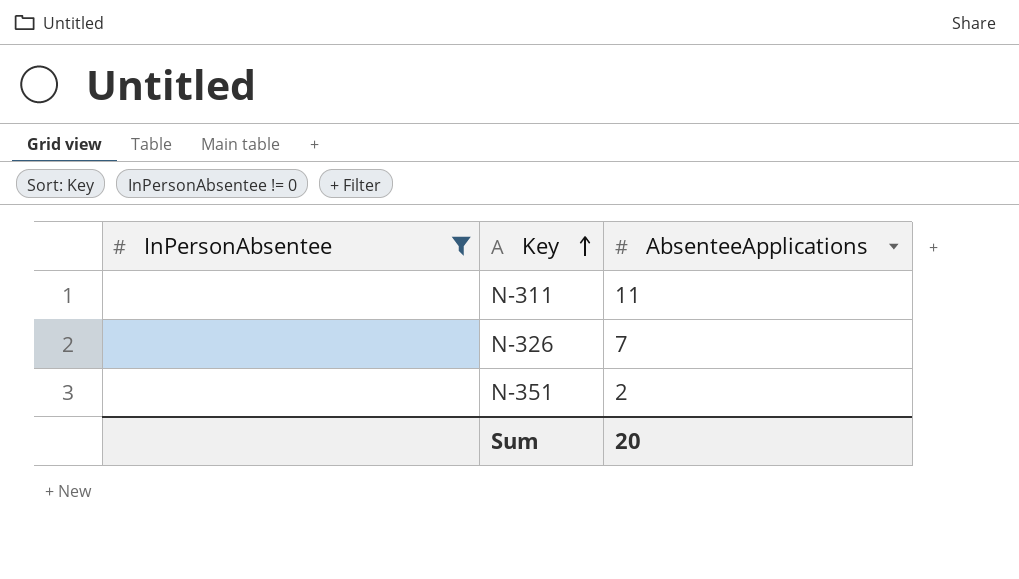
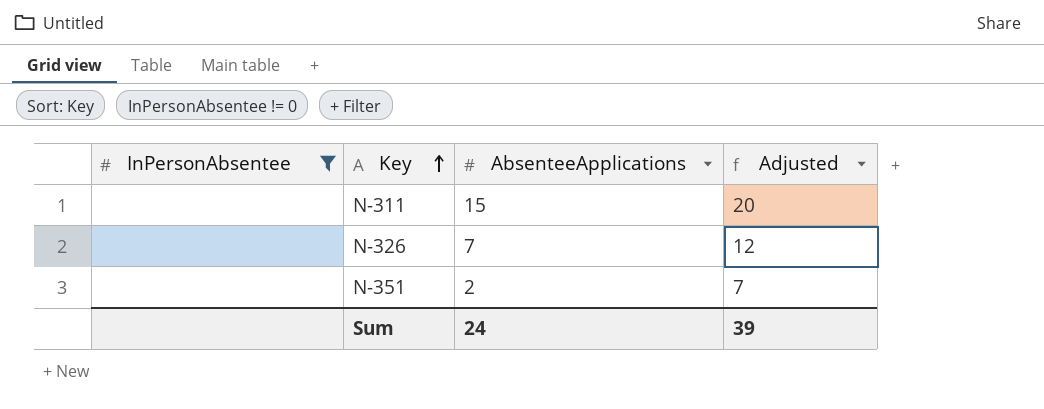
column Adjusted | formula: none -> [AbsenteeApplications] + 5
N-311 | AbsenteeApplications: 11 -> 15
Sum | AbsenteeApplications: 20 -> 24

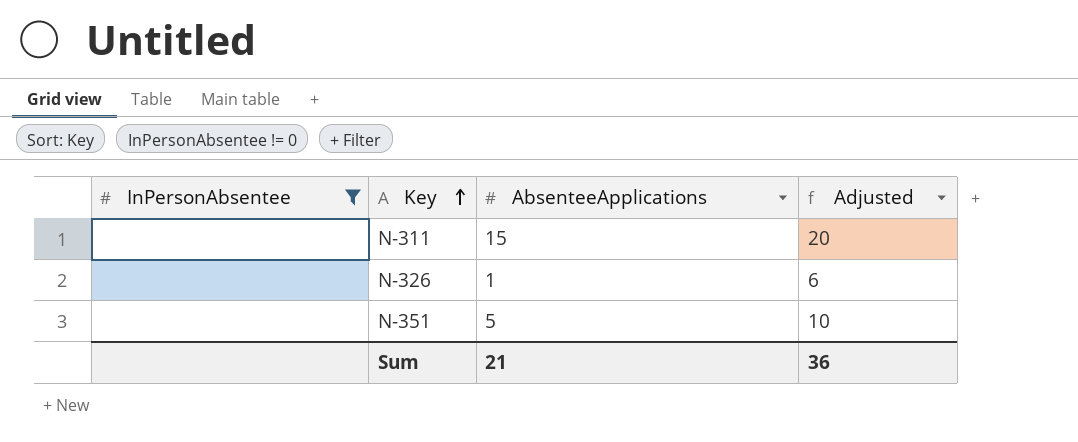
N-326 | AbsenteeApplications: 7 -> 1
N-326 | Adjusted: 12 -> 6
N-351 | AbsenteeApplications: 2 -> 5
N-351 | Adjusted: 7 -> 10
Sum | AbsenteeApplications: 24 -> 21
Sum | Adjusted: 39 -> 36

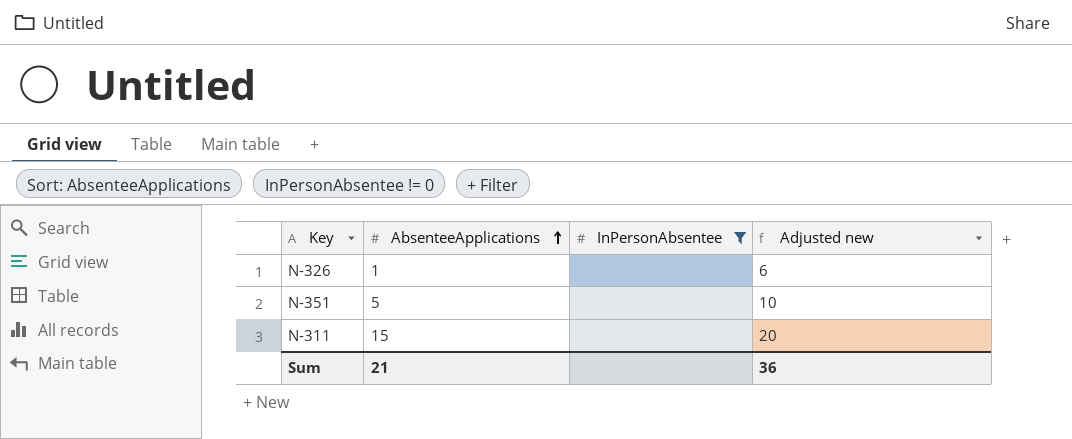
row order: Key ascending -> AbsenteeApplications ascending
column InPersonAbsentee | position: 1 -> 3
column name: Adjusted -> Adjusted new

